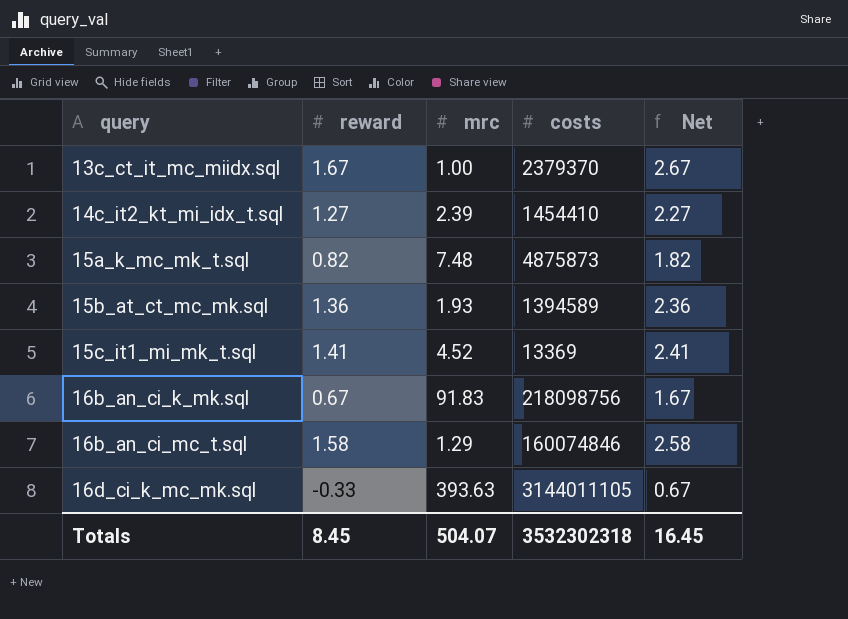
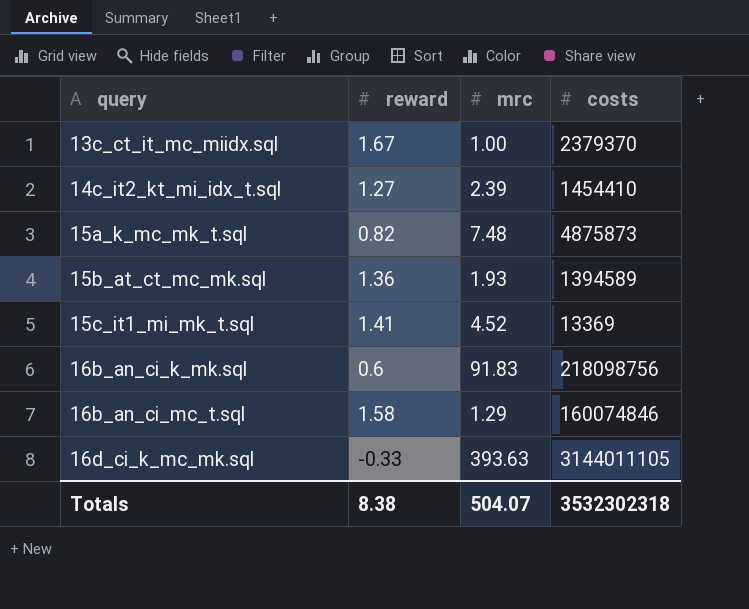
column Net | formula: [reward] + 1 -> none
16b_an_ci_k_mk.sql | reward: 0.67 -> 0.6
Totals | reward: 8.45 -> 8.38

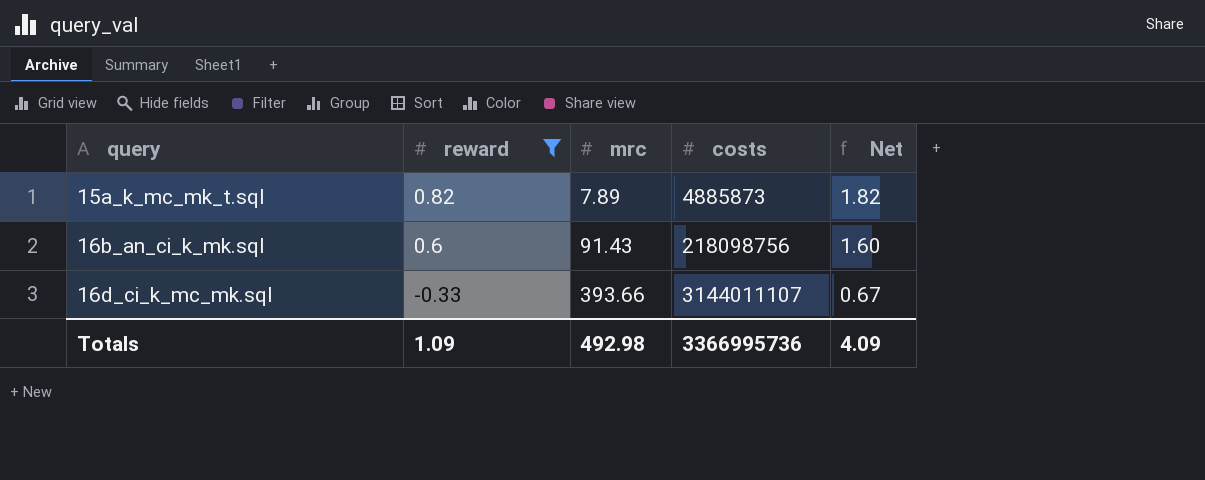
filter: none -> reward <= 0.82
column Net | formula: none -> [reward] + 1
15a_k_mc_mk_t.sql | mrc: 7.48 -> 7.89
15a_k_mc_mk_t.sql | costs: 4875873 -> 4885873
16b_an_ci_k_mk.sql | mrc: 91.83 -> 91.43
16d_ci_k_mc_mk.sql | mrc: 393.63 -> 393.66
16d_ci_k_mc_mk.sql | costs: 3144011105 -> 3144011107
Totals | reward: 8.38 -> 1.09
Totals | mrc: 504.07 -> 492.98
Totals | costs: 3532302318 -> 3366995736

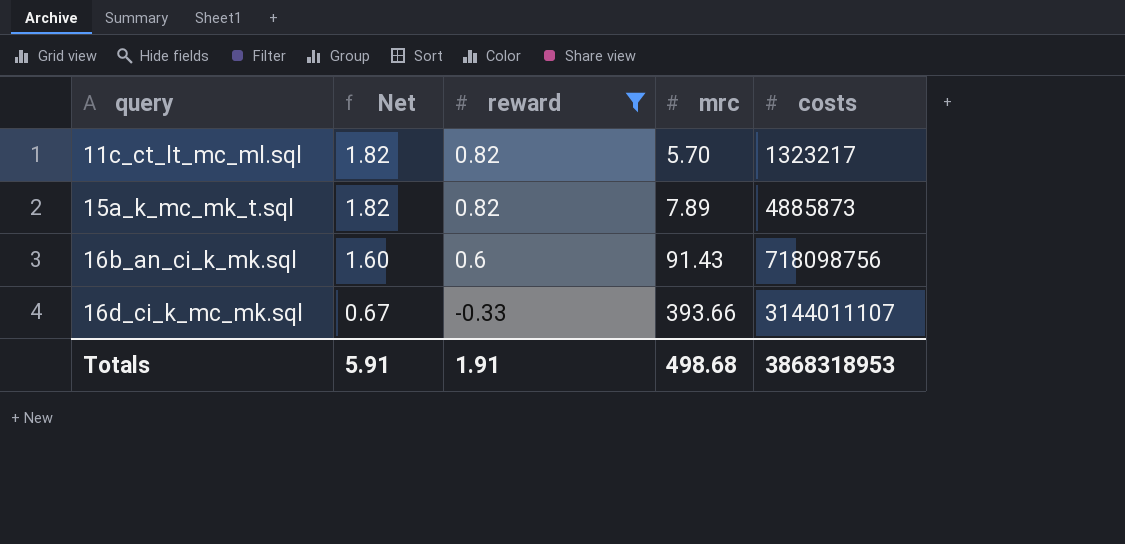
column Net | position: 5 -> 2
row 11c_ct_lt_mc_ml.sql: none -> 1.82 | 0.82 | 5.70 | 1323217
16b_an_ci_k_mk.sql | costs: 218098756 -> 718098756
Totals | Net: 4.09 -> 5.91
Totals | reward: 1.09 -> 1.91
Totals | mrc: 492.98 -> 498.68
Totals | costs: 3366995736 -> 3868318953

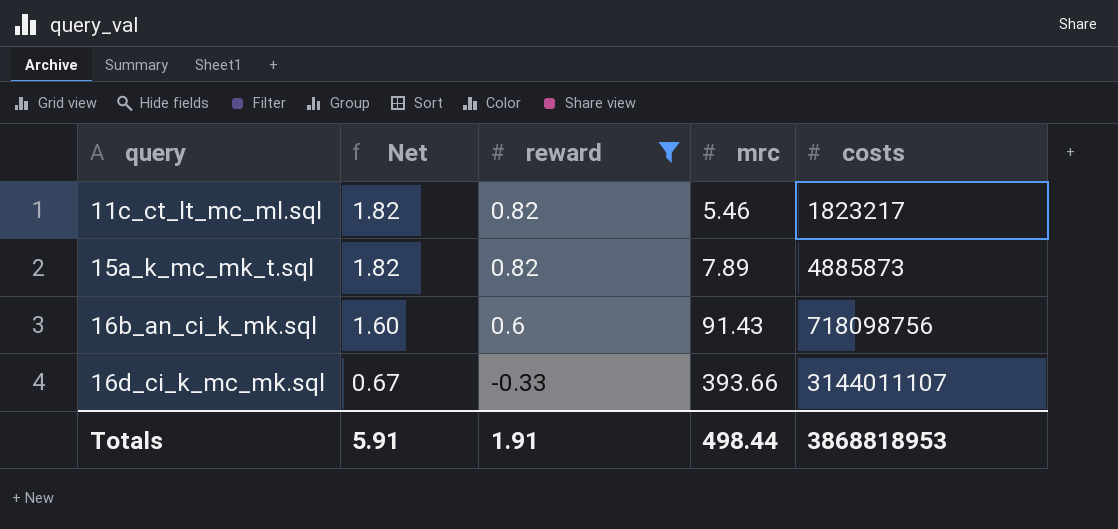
11c_ct_lt_mc_ml.sql | mrc: 5.70 -> 5.46
11c_ct_lt_mc_ml.sql | costs: 1323217 -> 1823217
Totals | mrc: 498.68 -> 498.44
Totals | costs: 3868318953 -> 3868818953

